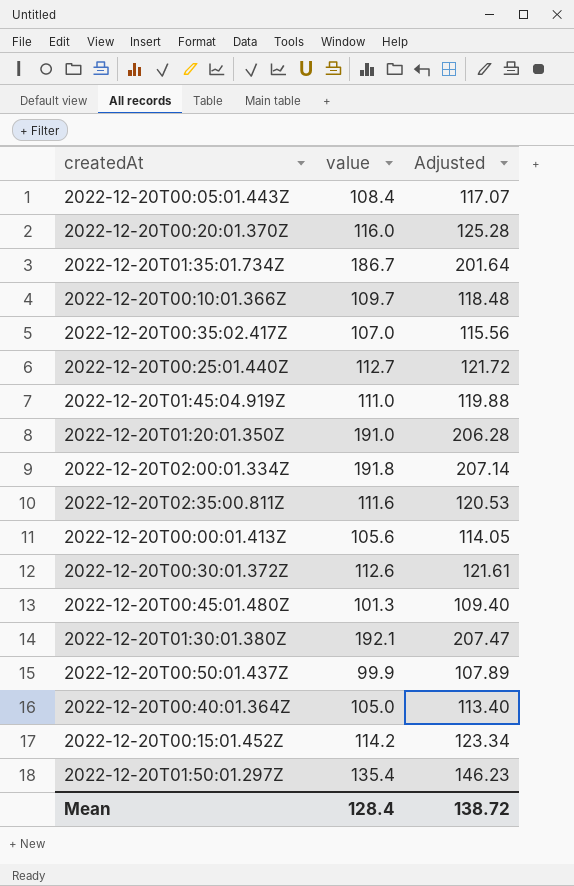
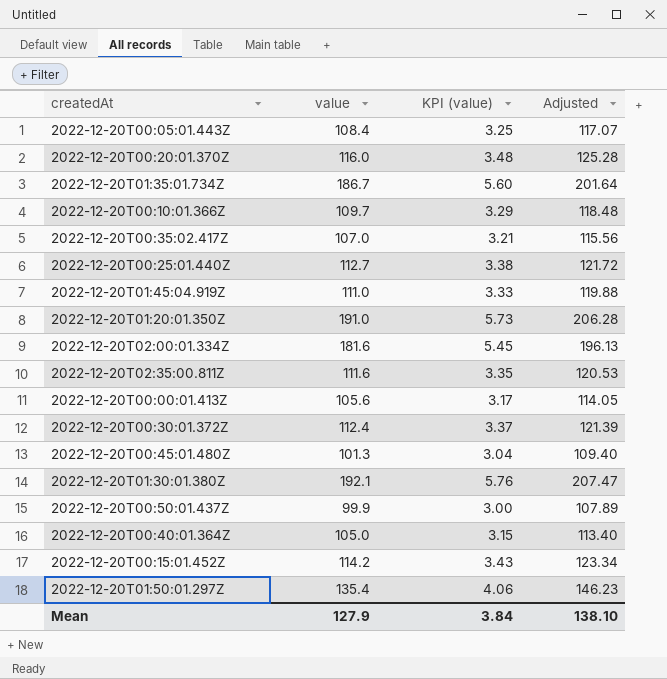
column KPI (value) | formula: none -> [value] * 0.03
2022-12-20T02:00:01.334Z | value: 191.8 -> 181.6
2022-12-20T02:00:01.334Z | Adjusted: 207.14 -> 196.13
2022-12-20T00:30:01.372Z | value: 112.6 -> 112.4
2022-12-20T00:30:01.372Z | Adjusted: 121.61 -> 121.39
Mean | value: 128.4 -> 127.9
Mean | Adjusted: 138.72 -> 138.10

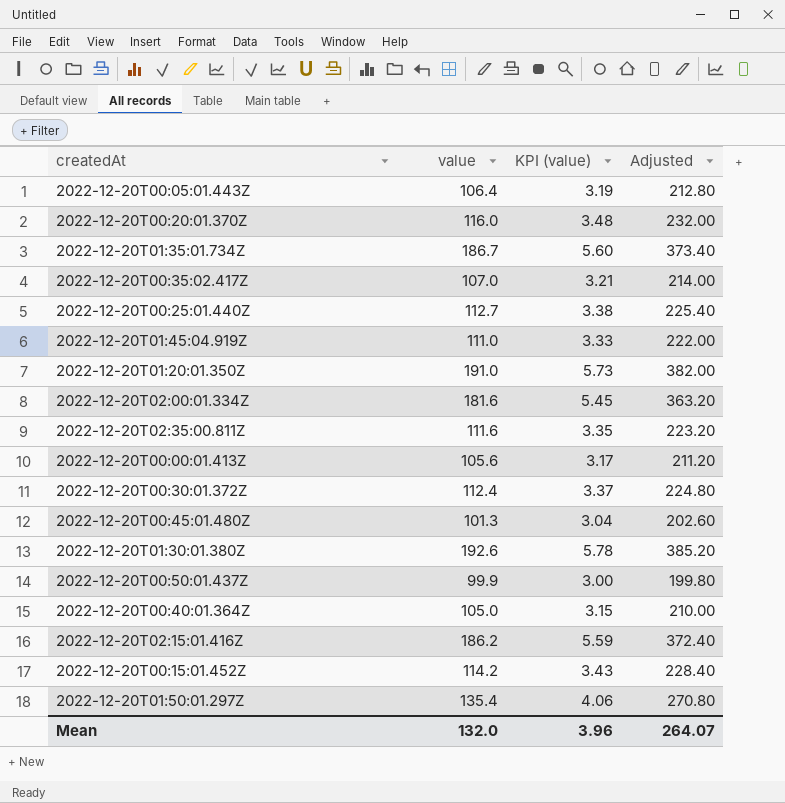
column Adjusted | formula: [value] * 1.08 -> [value] * 2
row 2022-12-20T00:10:01.366Z: 109.7 | 3.29 | 118.48 -> none
2022-12-20T00:05:01.443Z | value: 108.4 -> 106.4
2022-12-20T00:05:01.443Z | KPI (value): 3.25 -> 3.19
2022-12-20T01:30:01.380Z | value: 192.1 -> 192.6
2022-12-20T01:30:01.380Z | KPI (value): 5.76 -> 5.78
row 2022-12-20T02:15:01.416Z: none -> 186.2 | 5.59 | 372.40
Mean | value: 127.9 -> 132.0
Mean | KPI (value): 3.84 -> 3.96
Mean | Adjusted: 138.10 -> 264.07

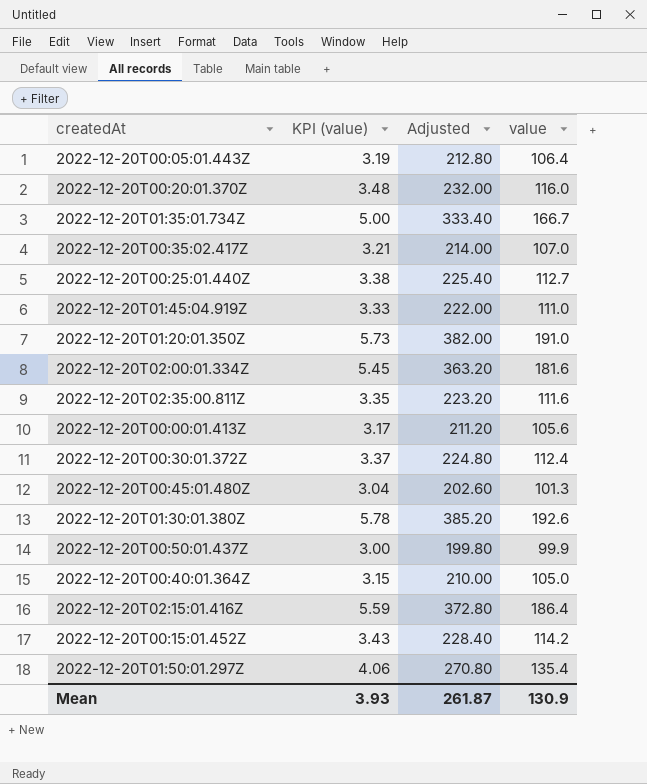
column value | position: 2 -> 4
2022-12-20T01:35:01.734Z | KPI (value): 5.60 -> 5.00
2022-12-20T01:35:01.734Z | Adjusted: 373.40 -> 333.40
2022-12-20T01:35:01.734Z | value: 186.7 -> 166.7
2022-12-20T02:15:01.416Z | Adjusted: 372.40 -> 372.80
2022-12-20T02:15:01.416Z | value: 186.2 -> 186.4
Mean | KPI (value): 3.96 -> 3.93
Mean | Adjusted: 264.07 -> 261.87
Mean | value: 132.0 -> 130.9

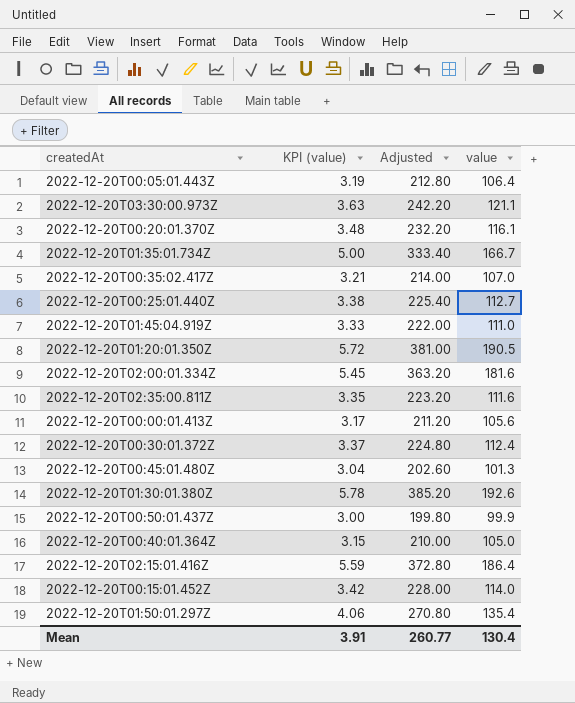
row 2022-12-20T03:30:00.973Z: none -> 3.63 | 242.20 | 121.1
2022-12-20T00:20:01.370Z | Adjusted: 232.00 -> 232.20
2022-12-20T00:20:01.370Z | value: 116.0 -> 116.1
2022-12-20T01:20:01.350Z | KPI (value): 5.73 -> 5.72
2022-12-20T01:20:01.350Z | Adjusted: 382.00 -> 381.00
2022-12-20T01:20:01.350Z | value: 191.0 -> 190.5
2022-12-20T00:15:01.452Z | KPI (value): 3.43 -> 3.42
2022-12-20T00:15:01.452Z | Adjusted: 228.40 -> 228.00
2022-12-20T00:15:01.452Z | value: 114.2 -> 114.0
Mean | KPI (value): 3.93 -> 3.91
Mean | Adjusted: 261.87 -> 260.77
Mean | value: 130.9 -> 130.4

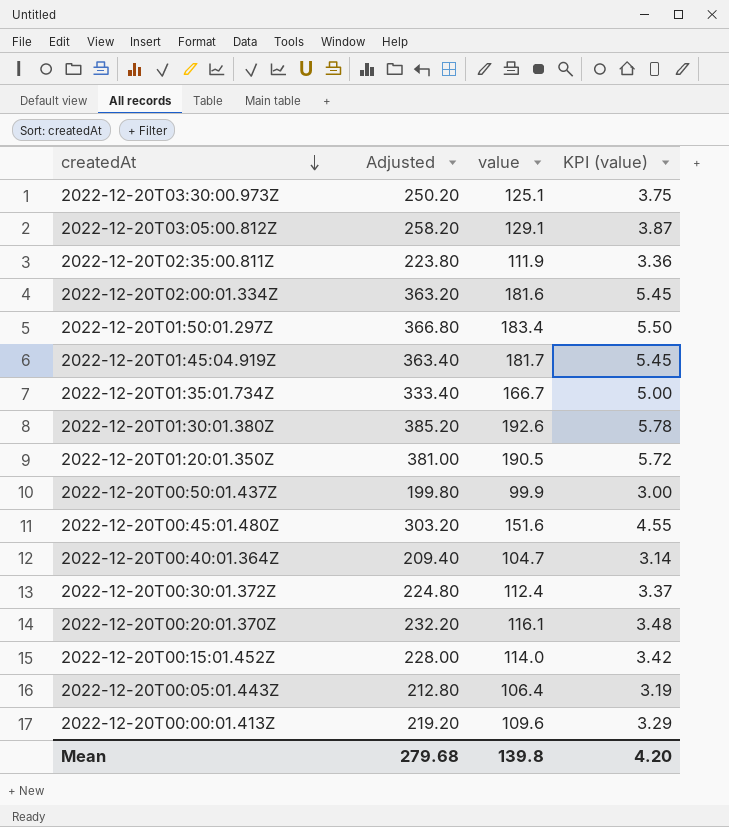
row order: none -> createdAt descending
column KPI (value) | position: 2 -> 4
row 2022-12-20T00:35:02.417Z: 3.21 | 214.00 | 107.0 -> none
row 2022-12-20T00:25:01.440Z: 3.38 | 225.40 | 112.7 -> none
row 2022-12-20T02:15:01.416Z: 5.59 | 372.80 | 186.4 -> none
2022-12-20T03:30:00.973Z | Adjusted: 242.20 -> 250.20
2022-12-20T03:30:00.973Z | value: 121.1 -> 125.1
2022-12-20T03:30:00.973Z | KPI (value): 3.63 -> 3.75
row 2022-12-20T03:05:00.812Z: none -> 258.20 | 129.1 | 3.87
2022-12-20T02:35:00.811Z | Adjusted: 223.20 -> 223.80
2022-12-20T02:35:00.811Z | value: 111.6 -> 111.9
2022-12-20T02:35:00.811Z | KPI (value): 3.35 -> 3.36
2022-12-20T01:50:01.297Z | Adjusted: 270.80 -> 366.80
2022-12-20T01:50:01.297Z | value: 135.4 -> 183.4
2022-12-20T01:50:01.297Z | KPI (value): 4.06 -> 5.50
2022-12-20T01:45:04.919Z | Adjusted: 222.00 -> 363.40
2022-12-20T01:45:04.919Z | value: 111.0 -> 181.7
2022-12-20T01:45:04.919Z | KPI (value): 3.33 -> 5.45
2022-12-20T00:45:01.480Z | Adjusted: 202.60 -> 303.20
2022-12-20T00:45:01.480Z | value: 101.3 -> 151.6
2022-12-20T00:45:01.480Z | KPI (value): 3.04 -> 4.55
2022-12-20T00:40:01.364Z | Adjusted: 210.00 -> 209.40
2022-12-20T00:40:01.364Z | value: 105.0 -> 104.7
2022-12-20T00:40:01.364Z | KPI (value): 3.15 -> 3.14
2022-12-20T00:00:01.413Z | Adjusted: 211.20 -> 219.20
2022-12-20T00:00:01.413Z | value: 105.6 -> 109.6
2022-12-20T00:00:01.413Z | KPI (value): 3.17 -> 3.29
Mean | Adjusted: 260.77 -> 279.68
Mean | value: 130.4 -> 139.8
Mean | KPI (value): 3.91 -> 4.20

